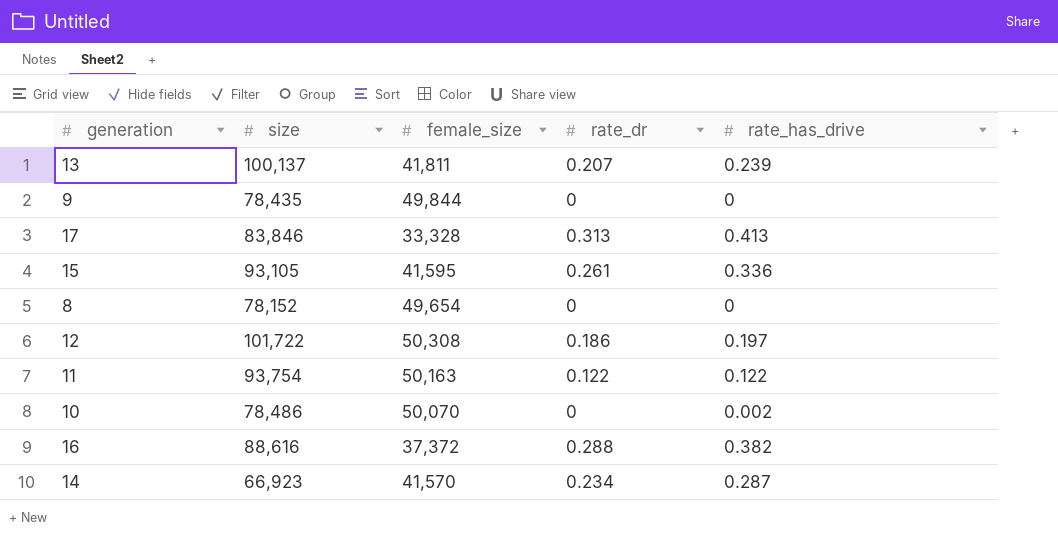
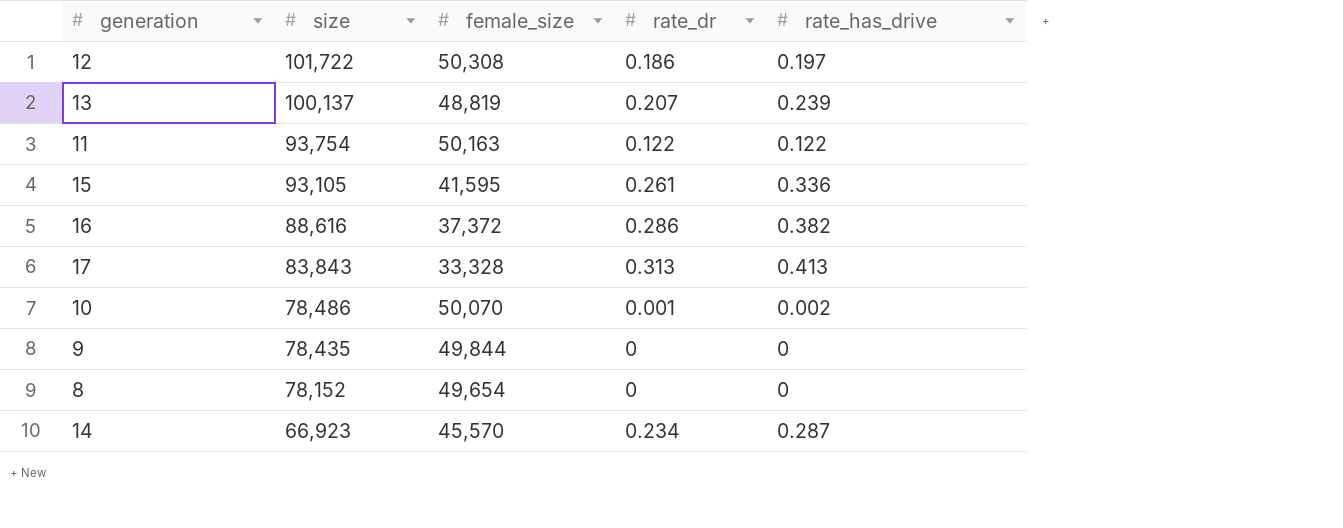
row order: none -> size descending
13 | female_size: 41,811 -> 48,819
16 | rate_dr: 0.288 -> 0.286
17 | size: 83,846 -> 83,843
10 | rate_dr: 0 -> 0.001
14 | female_size: 41,570 -> 45,570

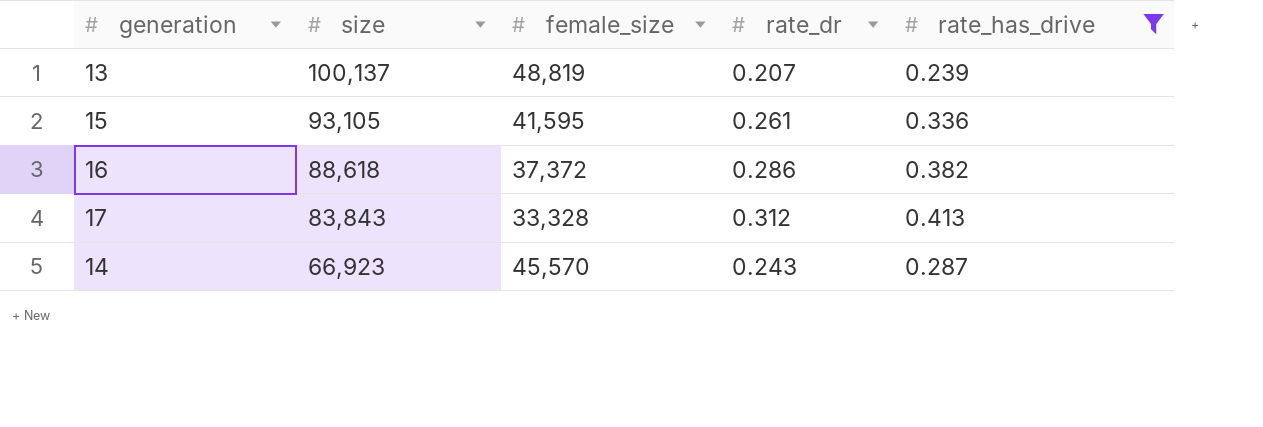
filter: none -> rate_has_drive >= 0.239
16 | size: 88,616 -> 88,618
17 | rate_dr: 0.313 -> 0.312
14 | rate_dr: 0.234 -> 0.243

